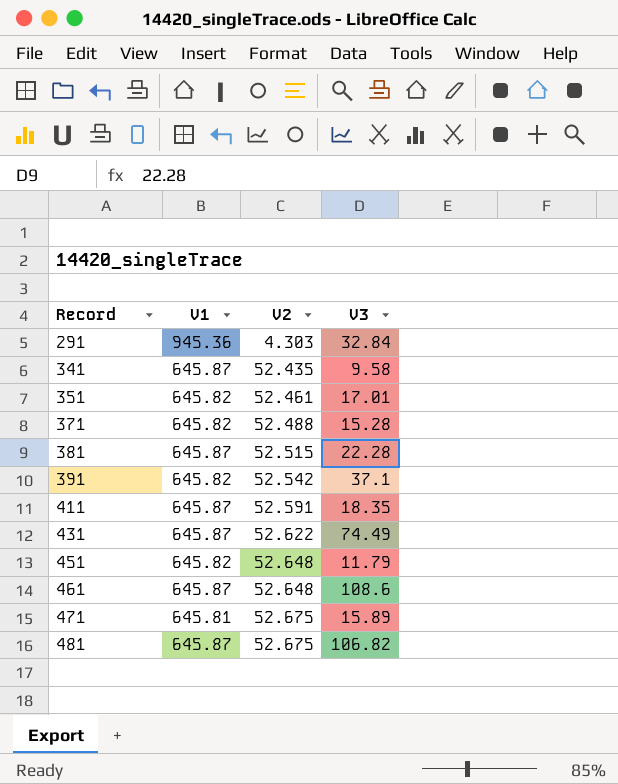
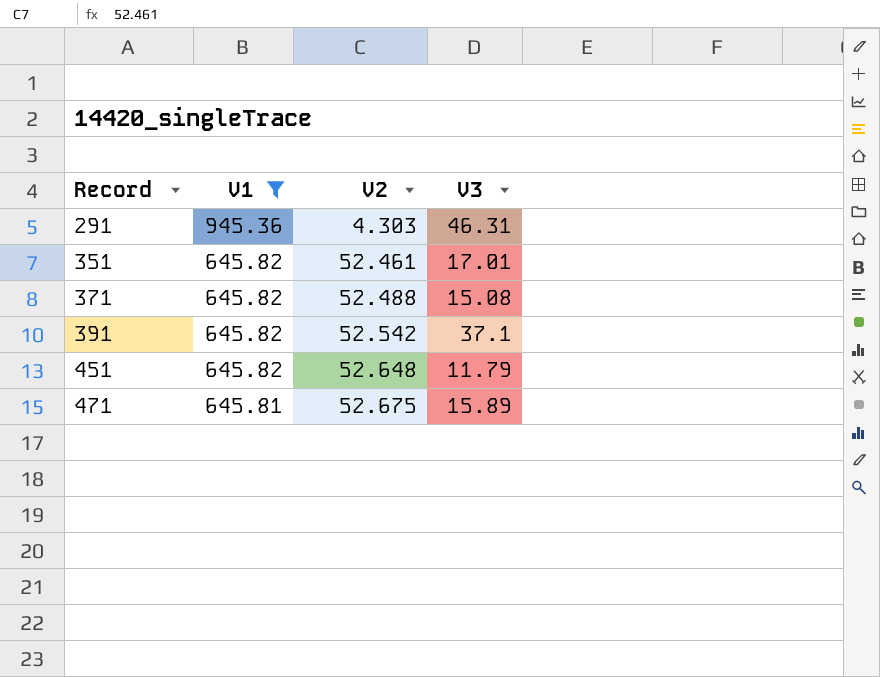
filter: none -> V1 != 645.87
291 | V3: 32.84 -> 46.31
371 | V3: 15.28 -> 15.08

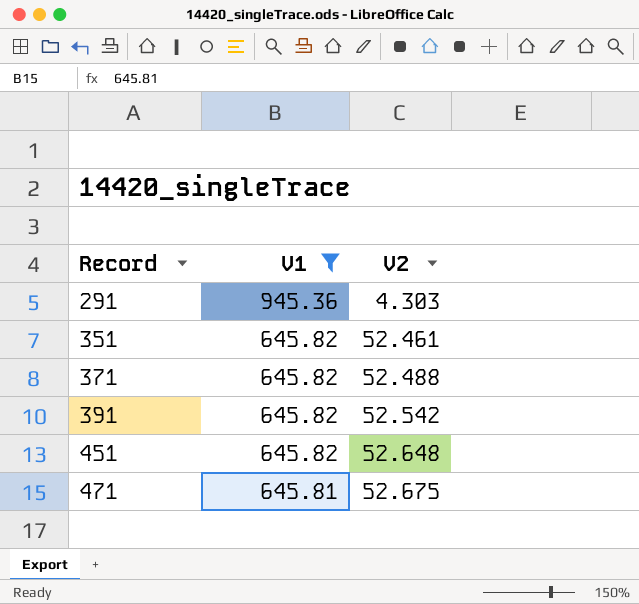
column V3 | position: 4 -> none

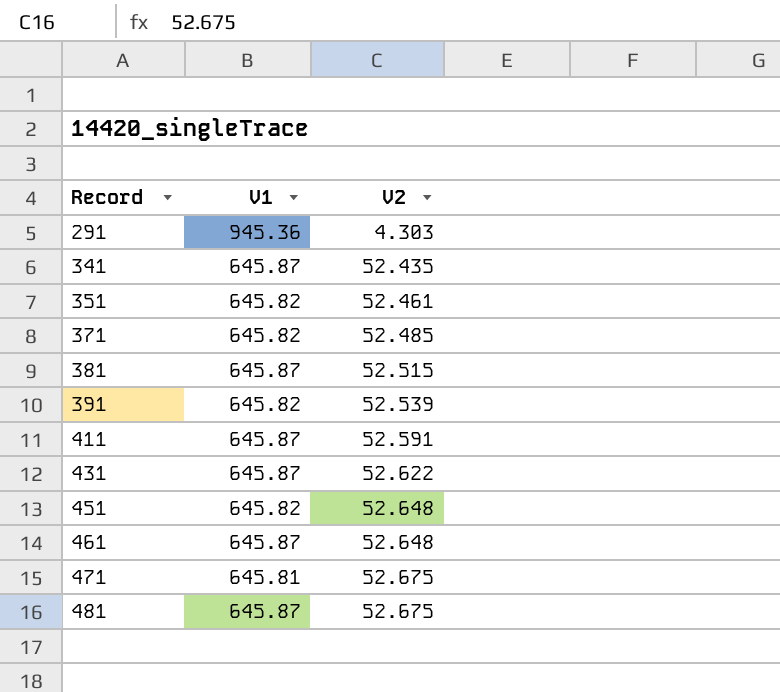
filter: V1 != 645.87 -> none
371 | V2: 52.488 -> 52.485
391 | V2: 52.542 -> 52.539

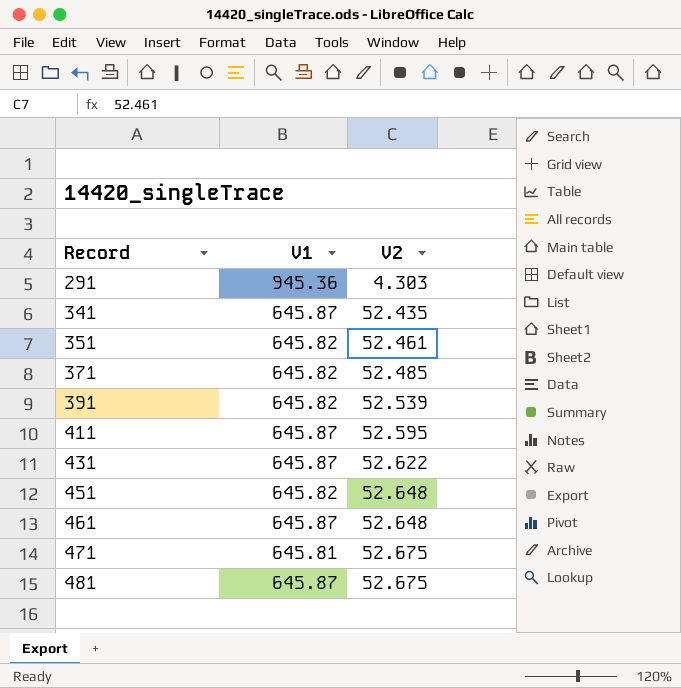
row 381: 645.87 | 52.515 -> none
411 | V2: 52.591 -> 52.595

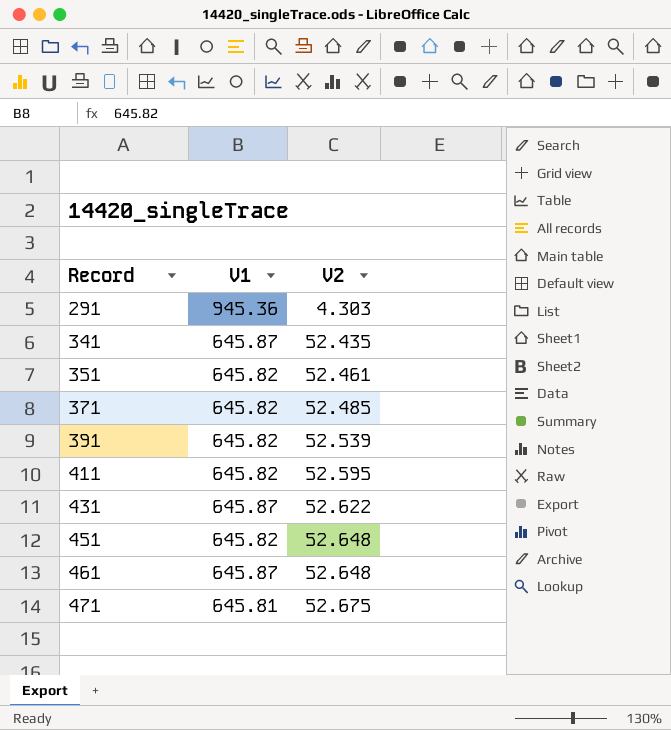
row 481: 645.87 | 52.675 -> none
411 | V1: 645.87 -> 645.82

